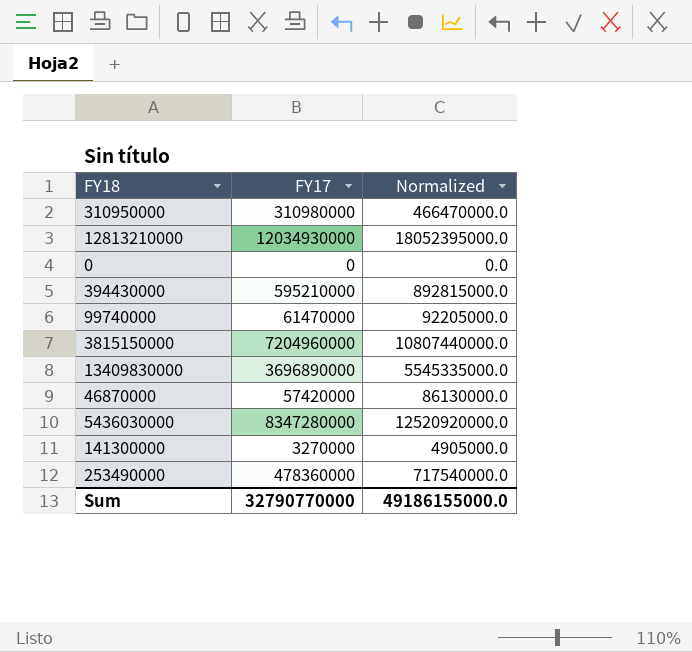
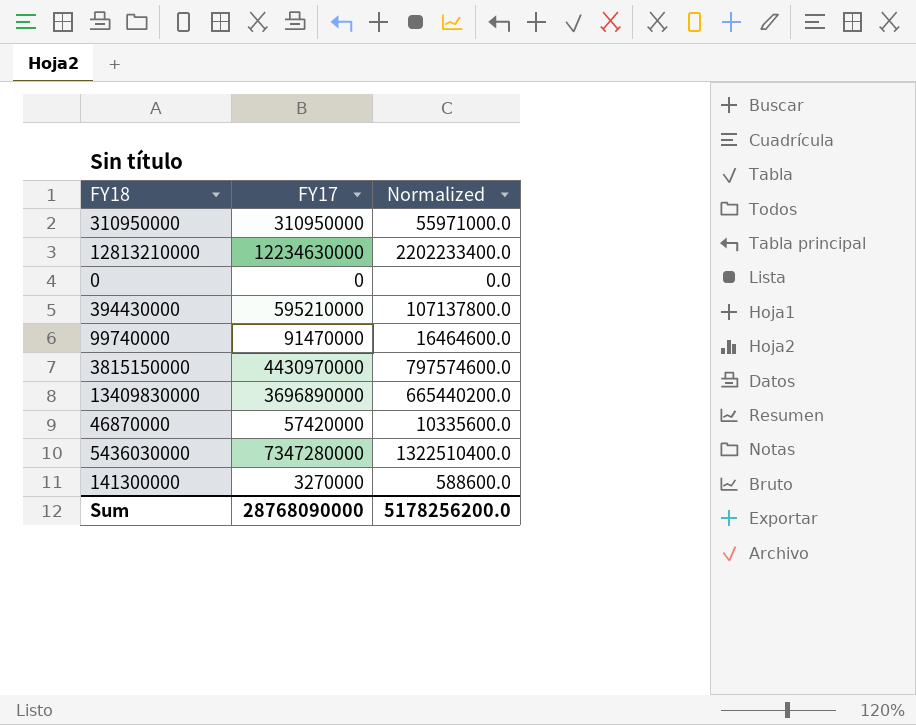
column Normalized | formula: [FY17] * 1.5 -> [FY17] * 0.18
row 253490000: 478360000 | 717540000.0 -> none
310950000 | FY17: 310980000 -> 310950000
12813210000 | FY17: 12034930000 -> 12234630000
99740000 | FY17: 61470000 -> 91470000
3815150000 | FY17: 7204960000 -> 4430970000
5436030000 | FY17: 8347280000 -> 7347280000
Sum | FY17: 32790770000 -> 28768090000
Sum | Normalized: 49186155000.0 -> 5178256200.0

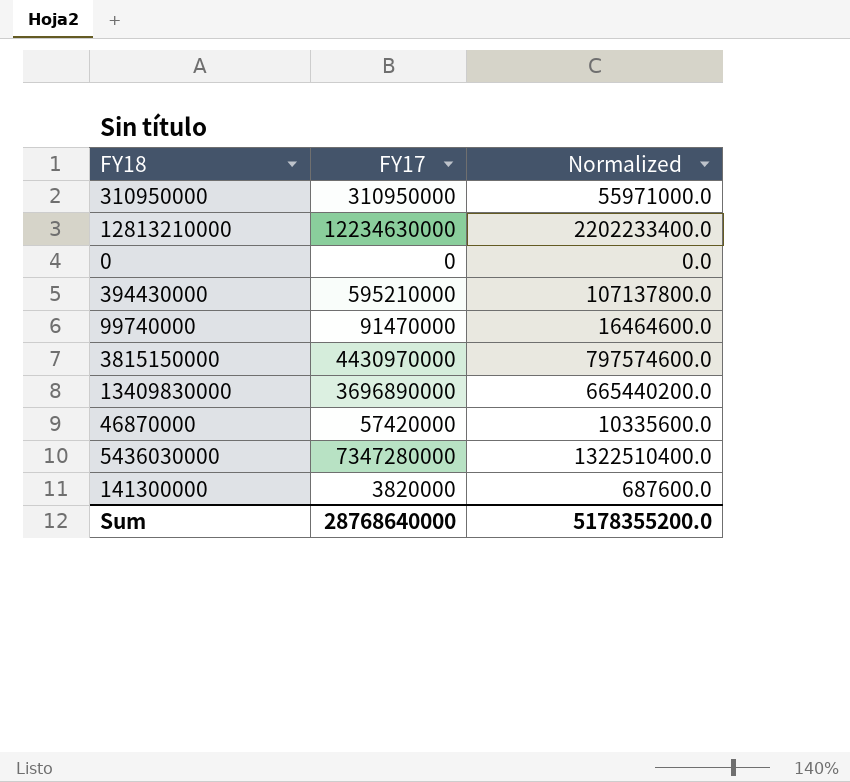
141300000 | FY17: 3270000 -> 3820000
141300000 | Normalized: 588600.0 -> 687600.0
Sum | FY17: 28768090000 -> 28768640000
Sum | Normalized: 5178256200.0 -> 5178355200.0

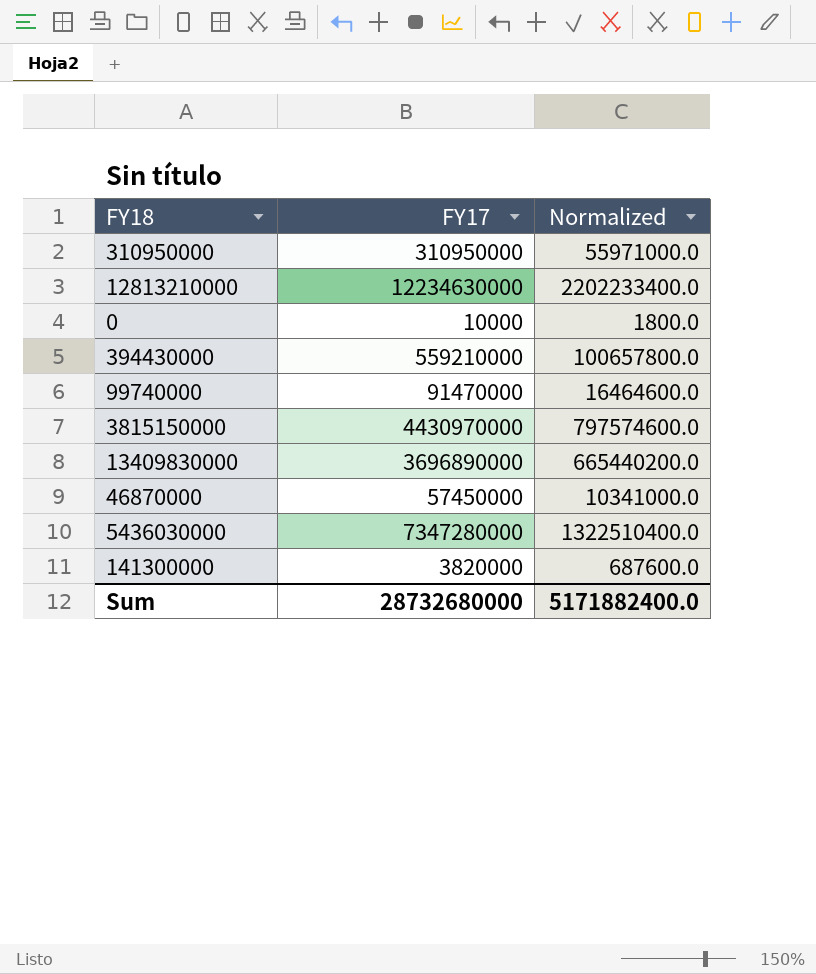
0 | FY17: 0 -> 10000
0 | Normalized: 0.0 -> 1800.0
394430000 | FY17: 595210000 -> 559210000
394430000 | Normalized: 107137800.0 -> 100657800.0
46870000 | FY17: 57420000 -> 57450000
46870000 | Normalized: 10335600.0 -> 10341000.0
Sum | FY17: 28768640000 -> 28732680000
Sum | Normalized: 5178355200.0 -> 5171882400.0

